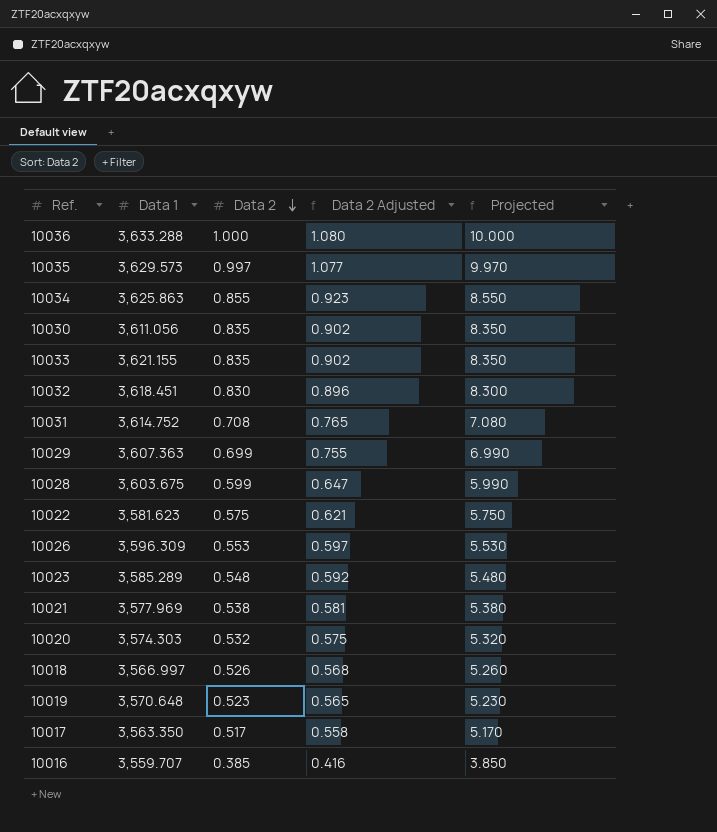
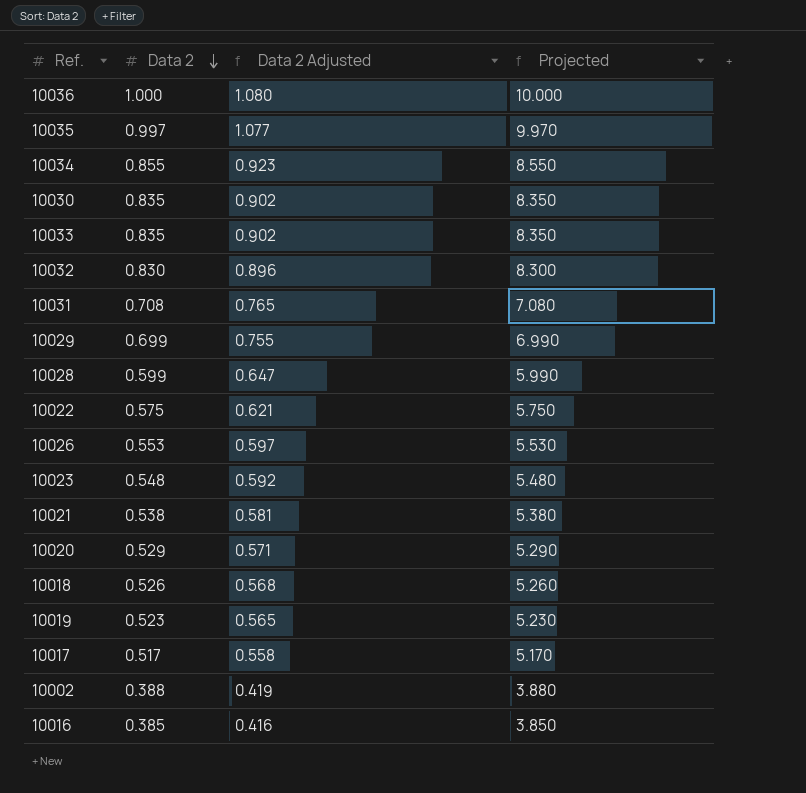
column Data 1 | position: 2 -> none
10020 | Data 2: 0.532 -> 0.529
10020 | Data 2 Adjusted: 0.575 -> 0.571
10020 | Projected: 5.320 -> 5.290
row 10002: none -> 0.388 | 0.419 | 3.880

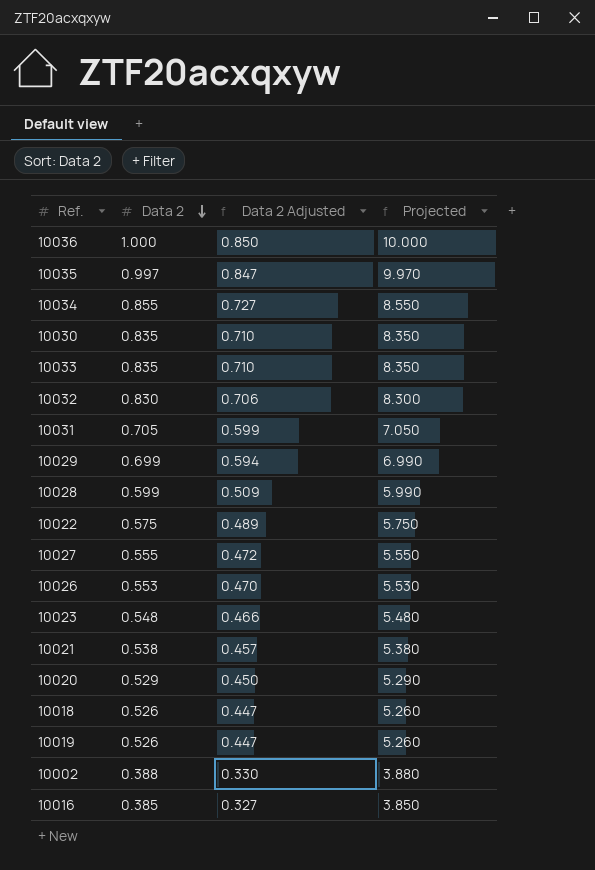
column Data 2 Adjusted | formula: [Data 2] * 1.08 -> [Data 2] * 0.85
row 10017: 0.517 | 0.558 | 5.170 -> none
10031 | Data 2: 0.708 -> 0.705
10031 | Projected: 7.080 -> 7.050
row 10027: none -> 0.555 | 0.472 | 5.550
10019 | Data 2: 0.523 -> 0.526
10019 | Projected: 5.230 -> 5.260

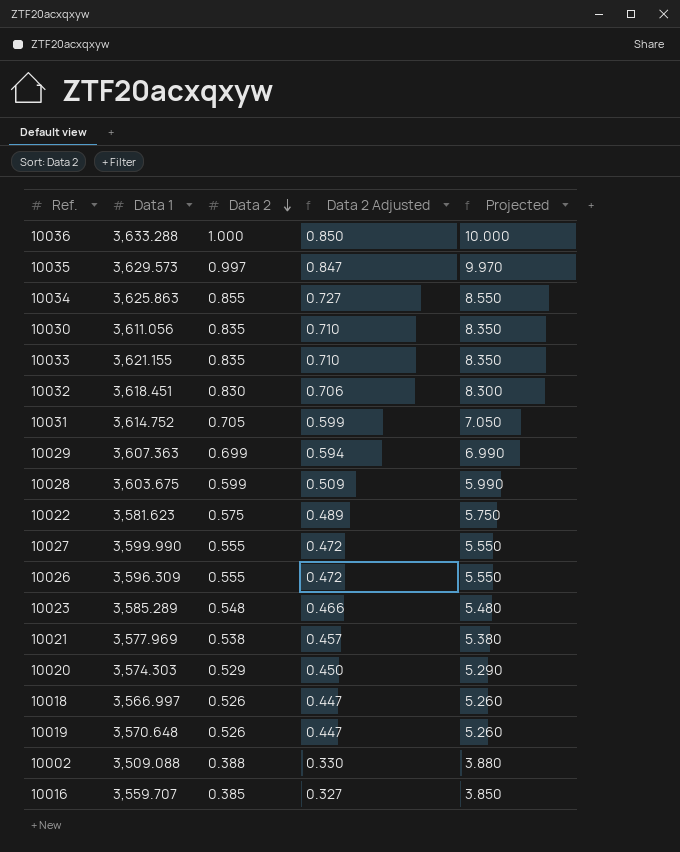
column Data 1 | position: none -> 2
10026 | Data 2: 0.553 -> 0.555
10026 | Data 2 Adjusted: 0.470 -> 0.472
10026 | Projected: 5.530 -> 5.550

